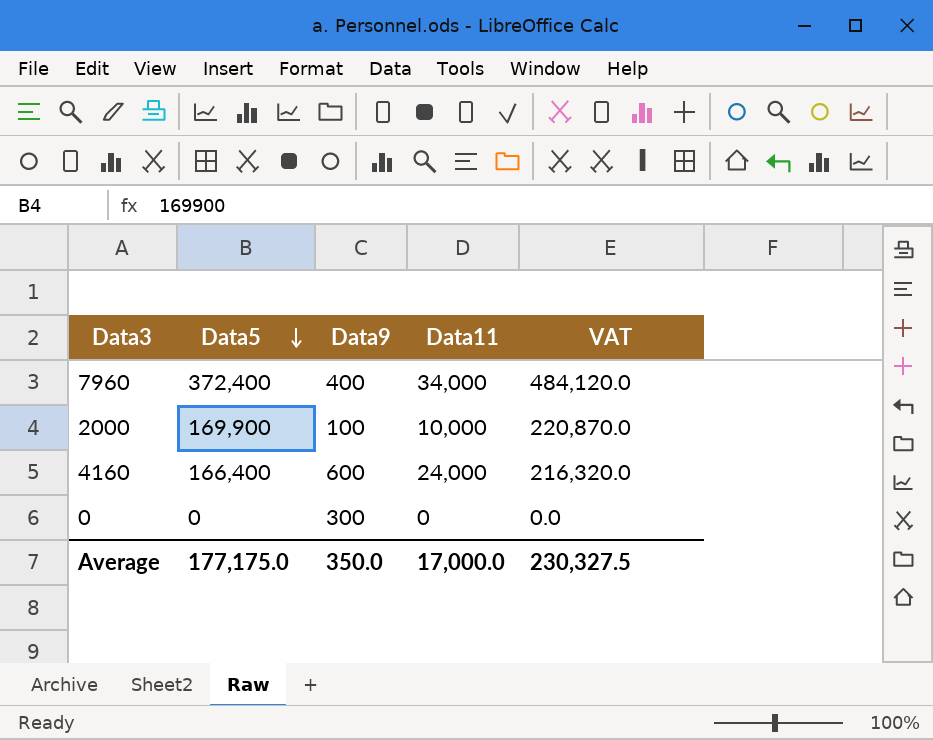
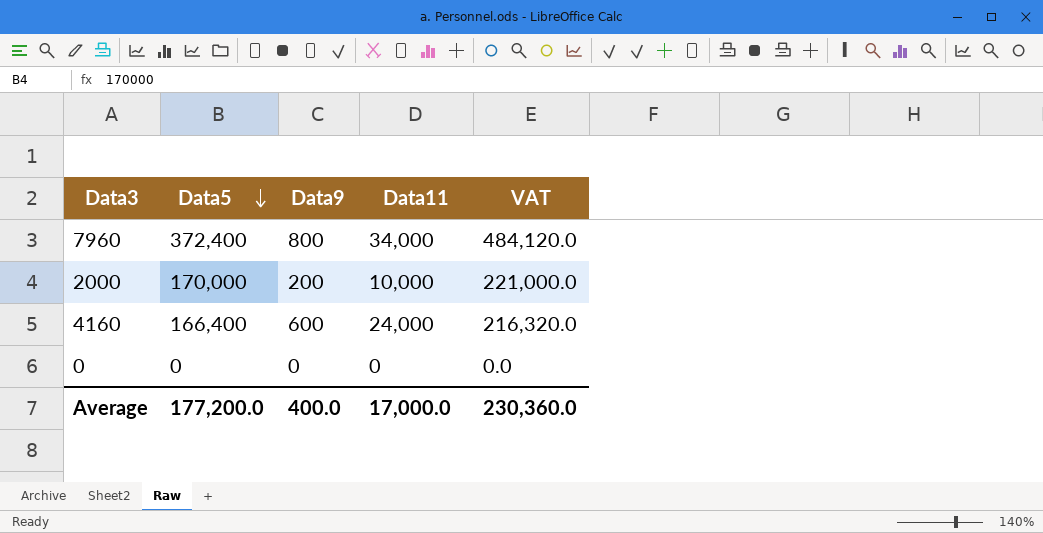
7960 | Data9: 400 -> 800
2000 | Data5: 169,900 -> 170,000
2000 | Data9: 100 -> 200
2000 | VAT: 220,870.0 -> 221,000.0
0 | Data9: 300 -> 0
Average | Data5: 177,175.0 -> 177,200.0
Average | Data9: 350.0 -> 400.0
Average | VAT: 230,327.5 -> 230,360.0

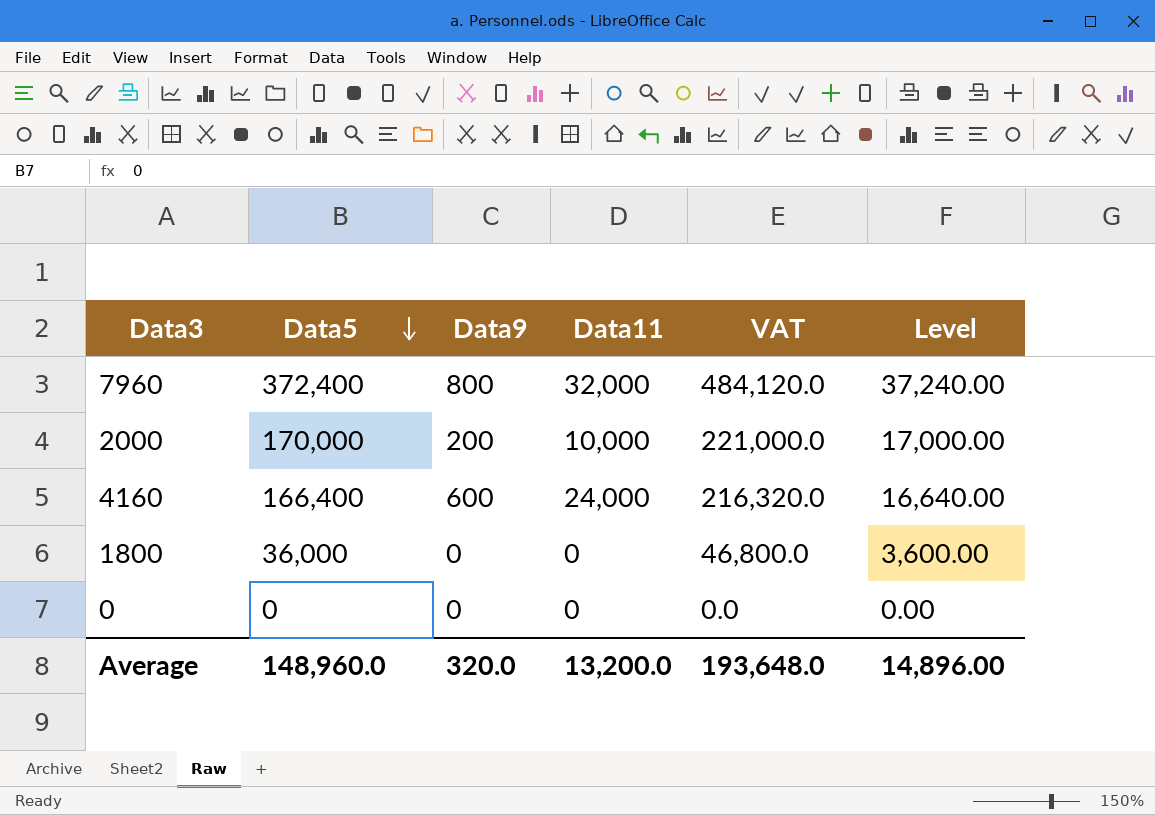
column Level | formula: none -> [Data5] * 0.1
7960 | Data11: 34,000 -> 32,000
row 1800: none -> 36,000 | 0 | 0 | 46,800.0 | 3,600.00
Average | Data5: 177,200.0 -> 148,960.0
Average | Data9: 400.0 -> 320.0
Average | Data11: 17,000.0 -> 13,200.0
Average | VAT: 230,360.0 -> 193,648.0

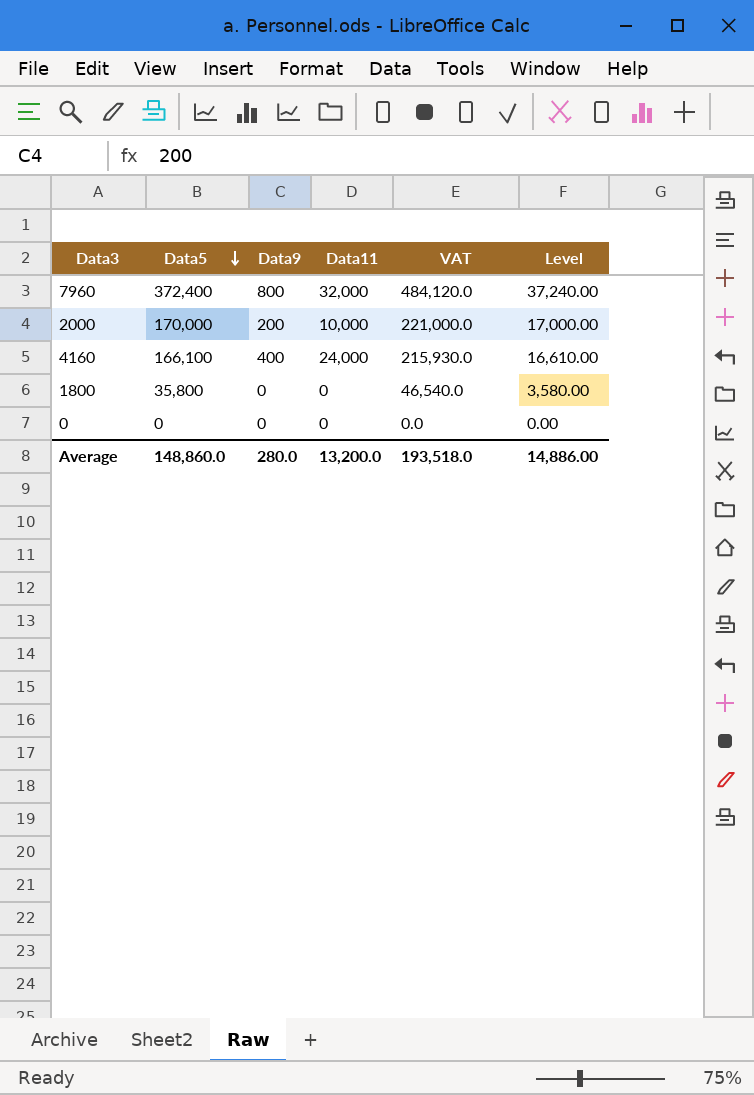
4160 | Data5: 166,400 -> 166,100
4160 | Data9: 600 -> 400
4160 | VAT: 216,320.0 -> 215,930.0
4160 | Level: 16,640.00 -> 16,610.00
1800 | Data5: 36,000 -> 35,800
1800 | VAT: 46,800.0 -> 46,540.0
1800 | Level: 3,600.00 -> 3,580.00
Average | Data5: 148,960.0 -> 148,860.0
Average | Data9: 320.0 -> 280.0
Average | VAT: 193,648.0 -> 193,518.0
Average | Level: 14,896.00 -> 14,886.00

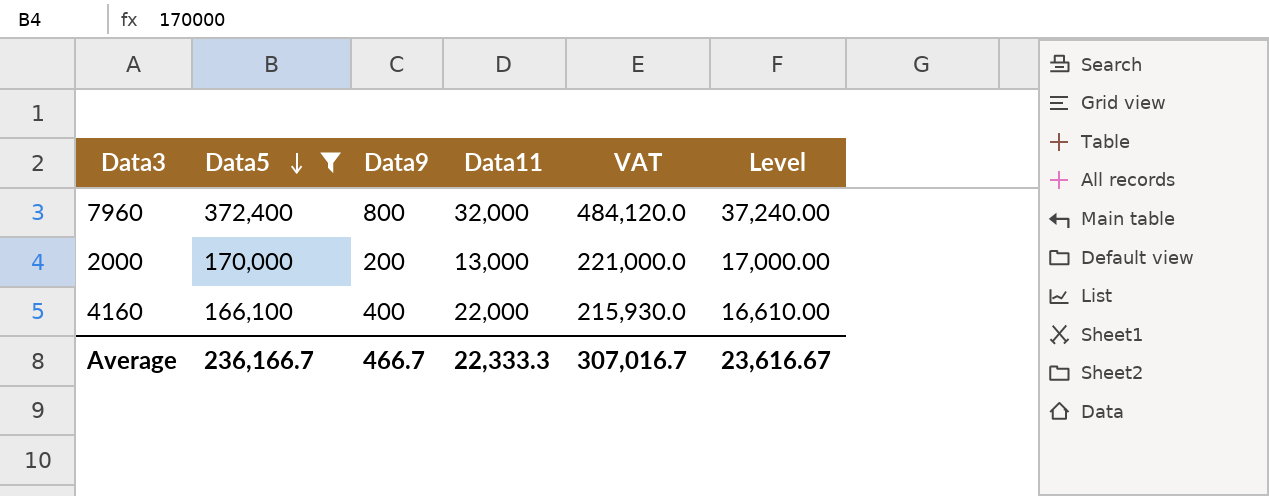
filter: none -> Data5 >= 166,100
2000 | Data11: 10,000 -> 13,000
4160 | Data11: 24,000 -> 22,000
Average | Data5: 148,860.0 -> 236,166.7
Average | Data9: 280.0 -> 466.7
Average | Data11: 13,200.0 -> 22,333.3
Average | VAT: 193,518.0 -> 307,016.7
Average | Level: 14,886.00 -> 23,616.67

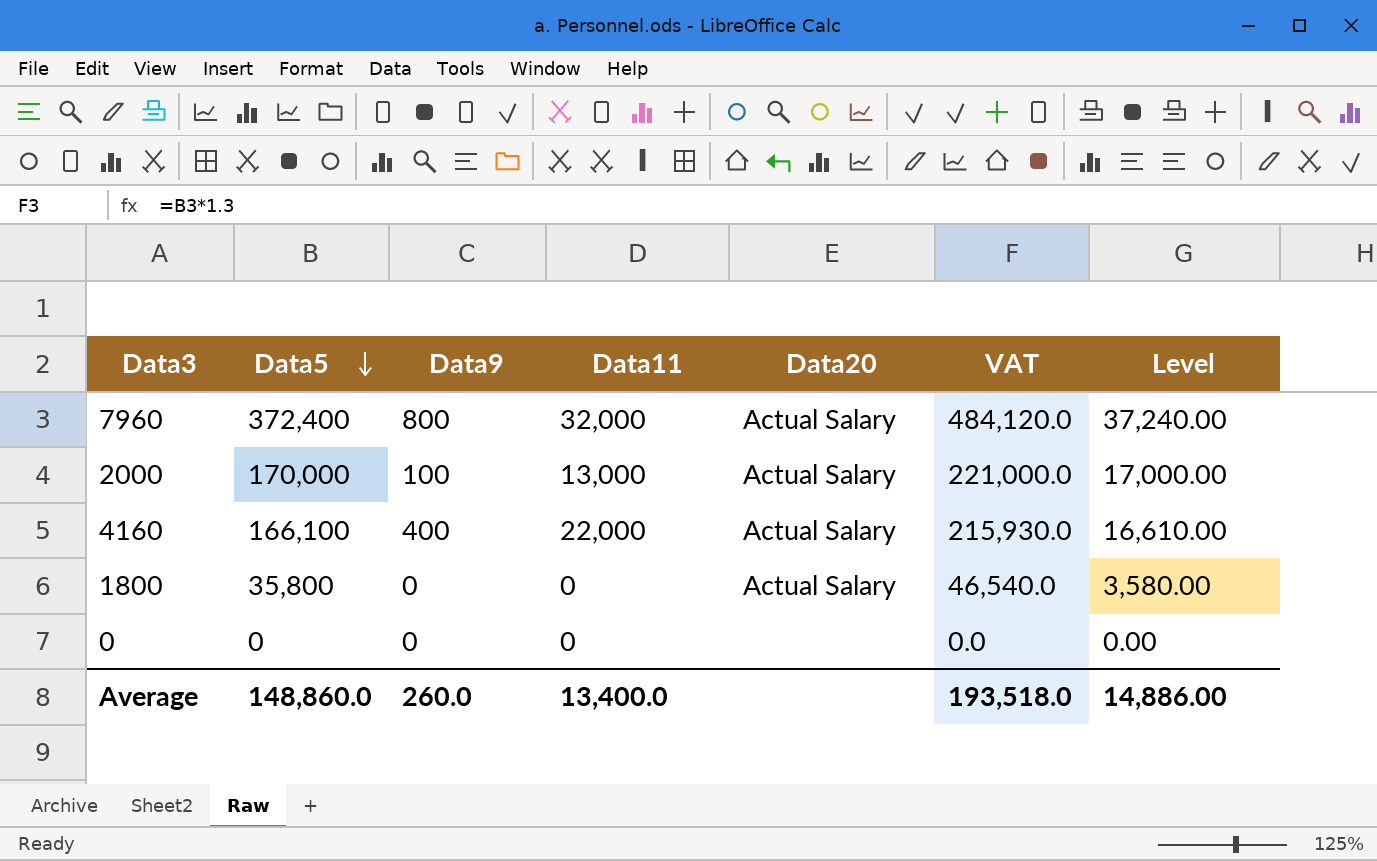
filter: Data5 >= 166,100 -> none
column Data20 | position: none -> 5
2000 | Data9: 200 -> 100
Average | Data5: 236,166.7 -> 148,860.0
Average | Data9: 466.7 -> 260.0
Average | Data11: 22,333.3 -> 13,400.0
Average | VAT: 307,016.7 -> 193,518.0
Average | Level: 23,616.67 -> 14,886.00

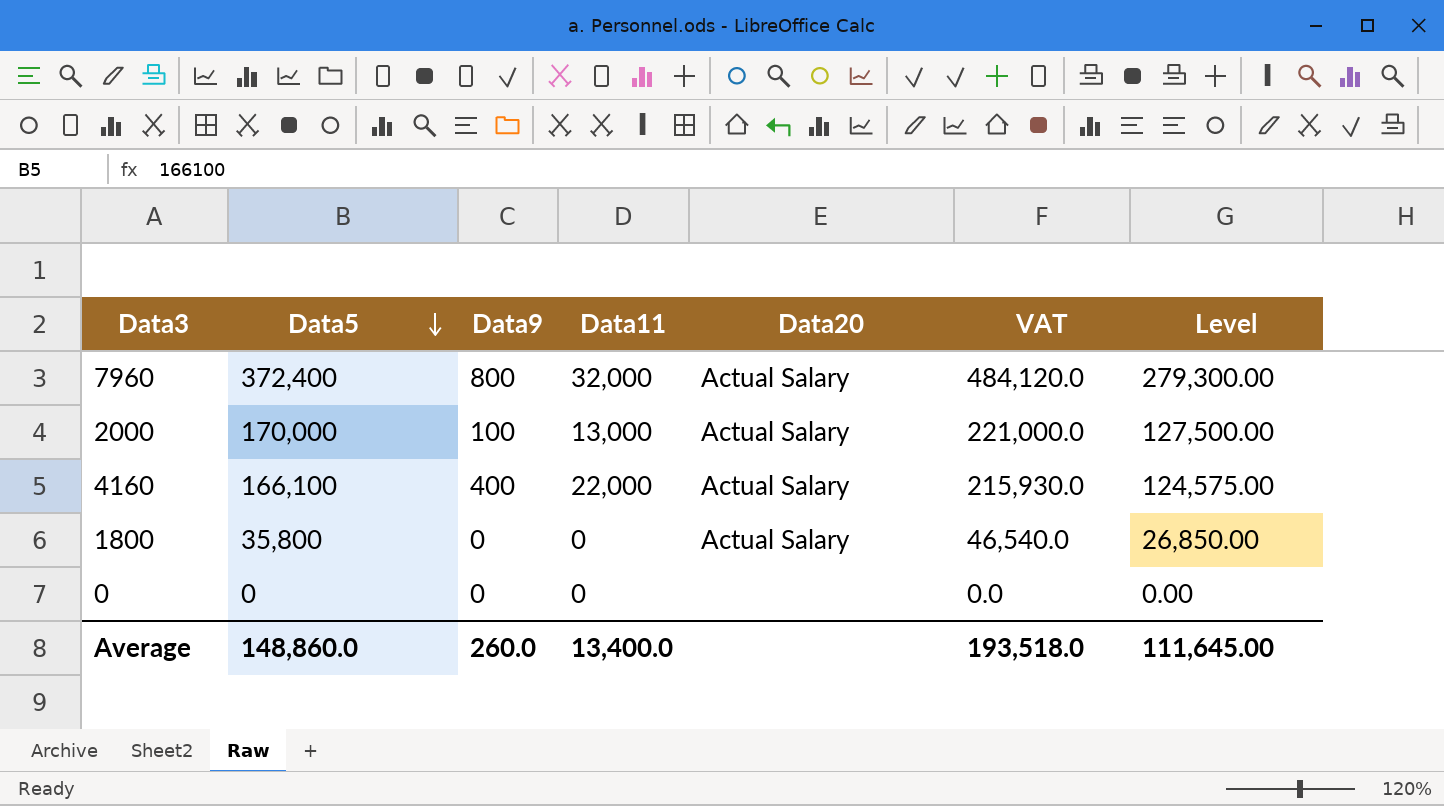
column Level | formula: [Data5] * 0.1 -> [Data5] * 0.75
Average | Level: 14,886.00 -> 111,645.00

